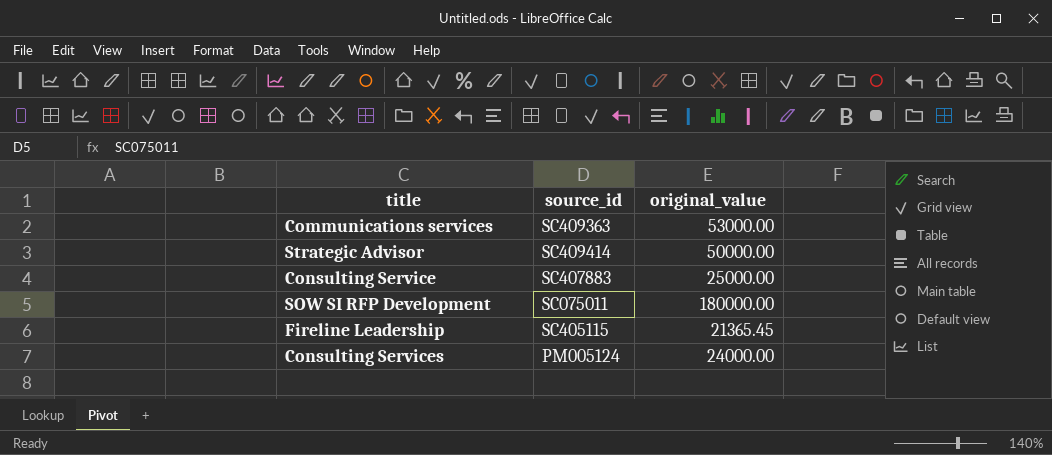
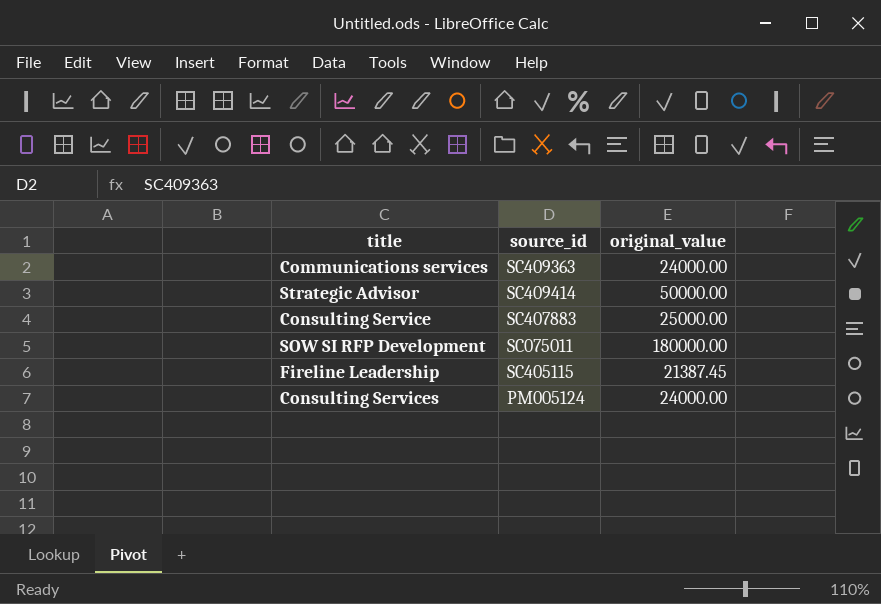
Communications services | original_value: 53000.00 -> 24000.00
Fireline Leadership | original_value: 21365.45 -> 21387.45

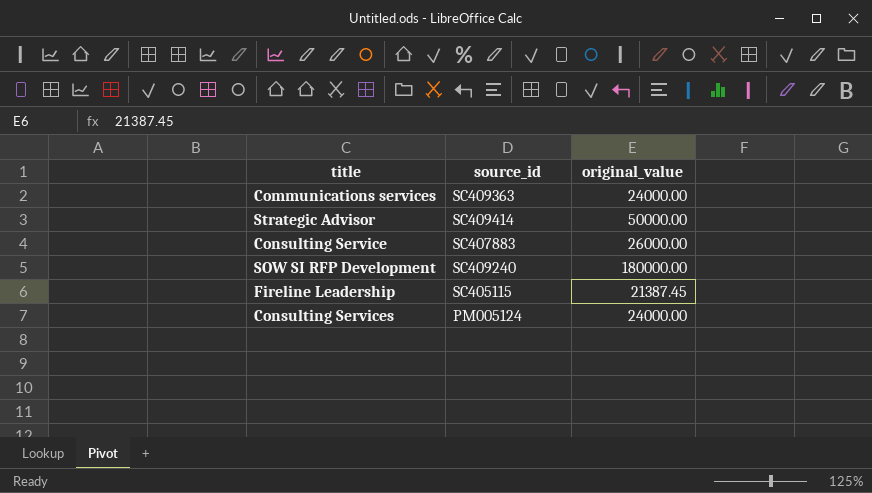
Consulting Service | original_value: 25000.00 -> 26000.00
SOW SI RFP Development | source_id: SC075011 -> SC409240

